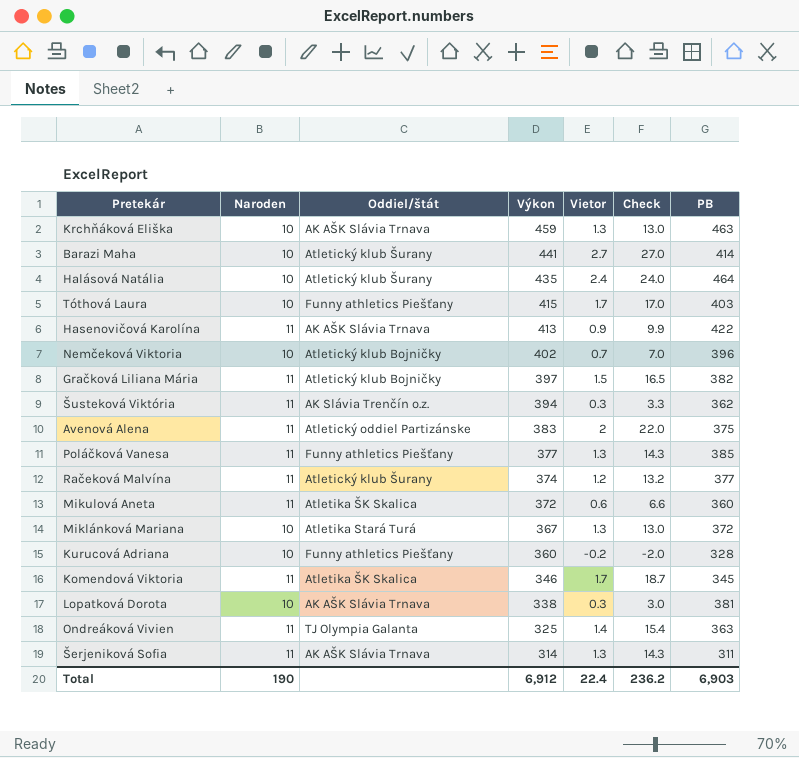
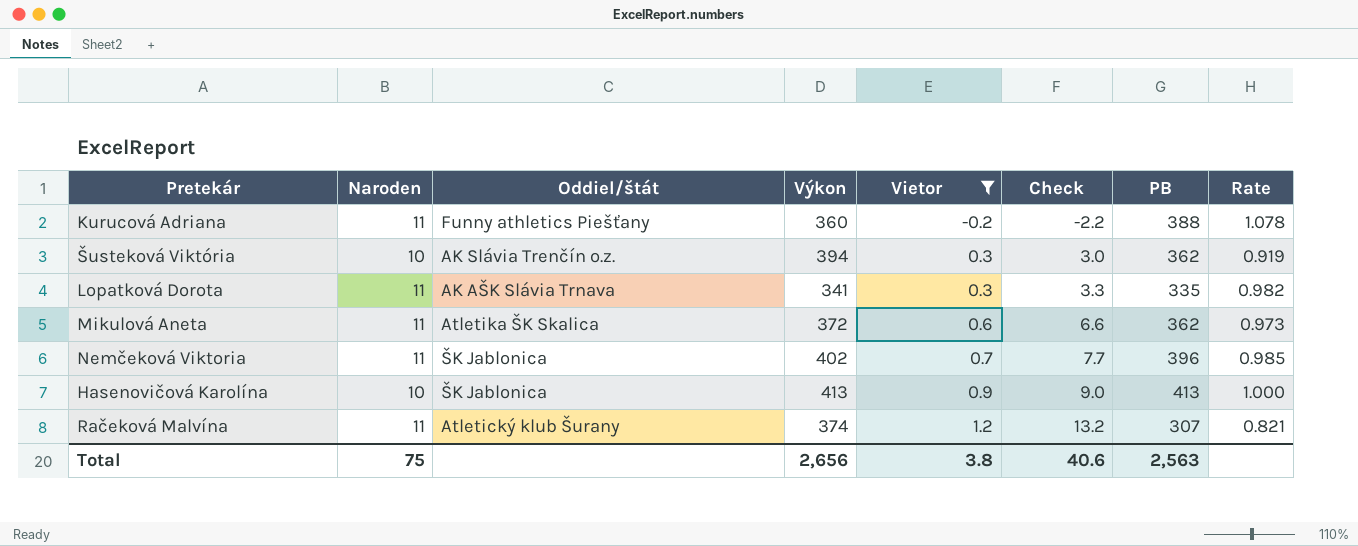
filter: none -> Vietor <= 1.2
row order: Výkon descending -> Vietor ascending
column Rate | formula: none -> [PB] / [Výkon]
Kurucová Adriana | Naroden: 10 -> 11
Kurucová Adriana | Check: -2.0 -> -2.2
Kurucová Adriana | PB: 328 -> 388
Šusteková Viktória | Naroden: 11 -> 10
Šusteková Viktória | Check: 3.3 -> 3.0
Lopatková Dorota | Naroden: 10 -> 11
Lopatková Dorota | Výkon: 338 -> 341
Lopatková Dorota | Check: 3.0 -> 3.3
Lopatková Dorota | PB: 381 -> 335
Mikulová Aneta | PB: 360 -> 362
Nemčeková Viktoria | Naroden: 10 -> 11
Nemčeková Viktoria | Oddiel/štát: Atletický klub Bojničky -> ŠK Jablonica
Nemčeková Viktoria | Check: 7.0 -> 7.7
Hasenovičová Karolína | Naroden: 11 -> 10
Hasenovičová Karolína | Oddiel/štát: AK AŠK Slávia Trnava -> ŠK Jablonica
Hasenovičová Karolína | Check: 9.9 -> 9.0
Hasenovičová Karolína | PB: 422 -> 413
Račeková Malvína | PB: 377 -> 307
Total | Naroden: 190 -> 75
Total | Výkon: 6,912 -> 2,656
Total | Vietor: 22.4 -> 3.8
Total | Check: 236.2 -> 40.6
Total | PB: 6,903 -> 2,563

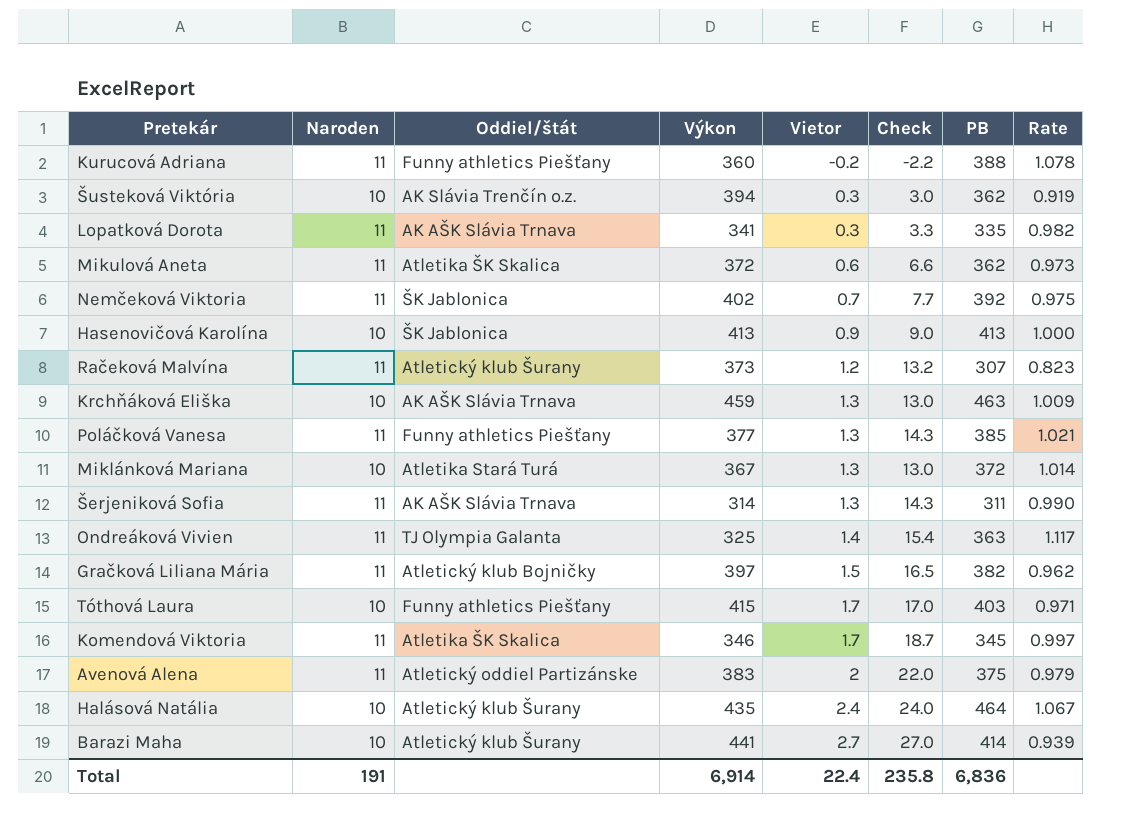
filter: Vietor <= 1.2 -> none
Nemčeková Viktoria | PB: 396 -> 392
Nemčeková Viktoria | Rate: 0.985 -> 0.975
Račeková Malvína | Výkon: 374 -> 373
Račeková Malvína | Rate: 0.821 -> 0.823
Total | Naroden: 75 -> 191
Total | Výkon: 2,656 -> 6,914
Total | Vietor: 3.8 -> 22.4
Total | Check: 40.6 -> 235.8
Total | PB: 2,563 -> 6,836

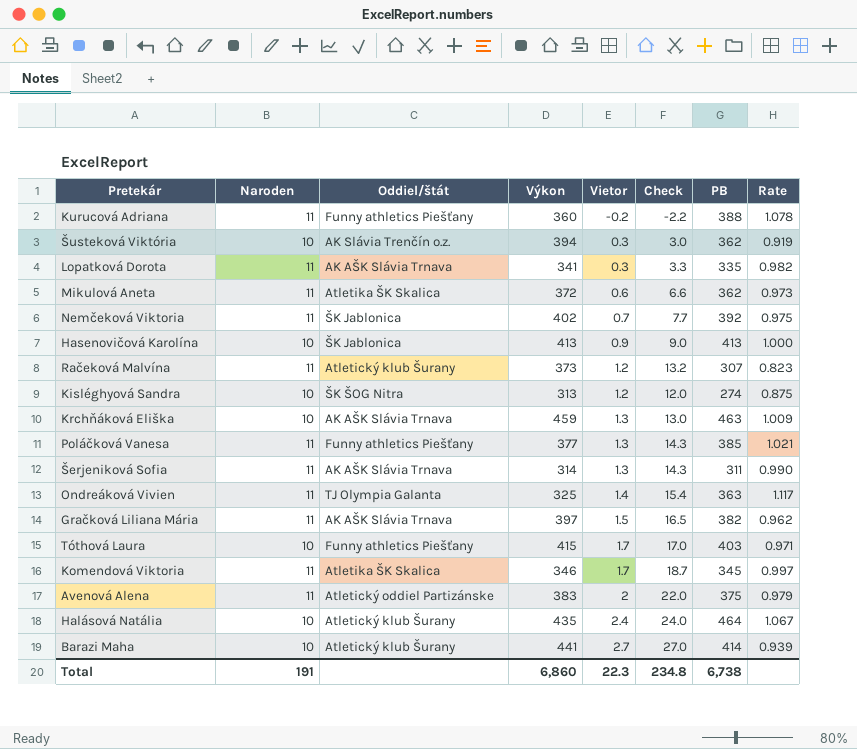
row Miklánková Mariana: 10 | Atletika Stará Turá | 367 | 1.3 | 13.0 | 372 | 1.014 -> none
row Kisléghyová Sandra: none -> 10 | ŠK ŠOG Nitra | 313 | 1.2 | 12.0 | 274 | 0.875
Gračková Liliana Mária | Oddiel/štát: Atletický klub Bojničky -> AK AŠK Slávia Trnava
Total | Výkon: 6,914 -> 6,860
Total | Vietor: 22.4 -> 22.3
Total | Check: 235.8 -> 234.8
Total | PB: 6,836 -> 6,738

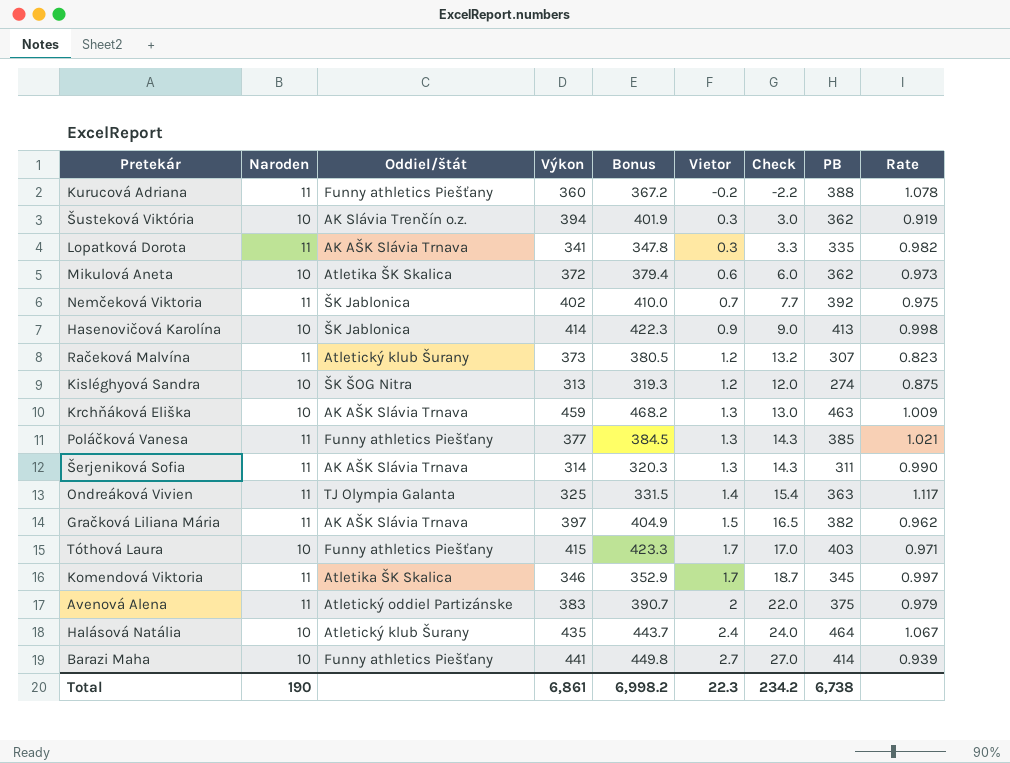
column Bonus | formula: none -> [Výkon] * 1.02
Mikulová Aneta | Naroden: 11 -> 10
Mikulová Aneta | Check: 6.6 -> 6.0
Hasenovičová Karolína | Výkon: 413 -> 414
Hasenovičová Karolína | Rate: 1.000 -> 0.998
Barazi Maha | Oddiel/štát: Atletický klub Šurany -> Funny athletics Piešťany
Total | Naroden: 191 -> 190
Total | Výkon: 6,860 -> 6,861
Total | Check: 234.8 -> 234.2

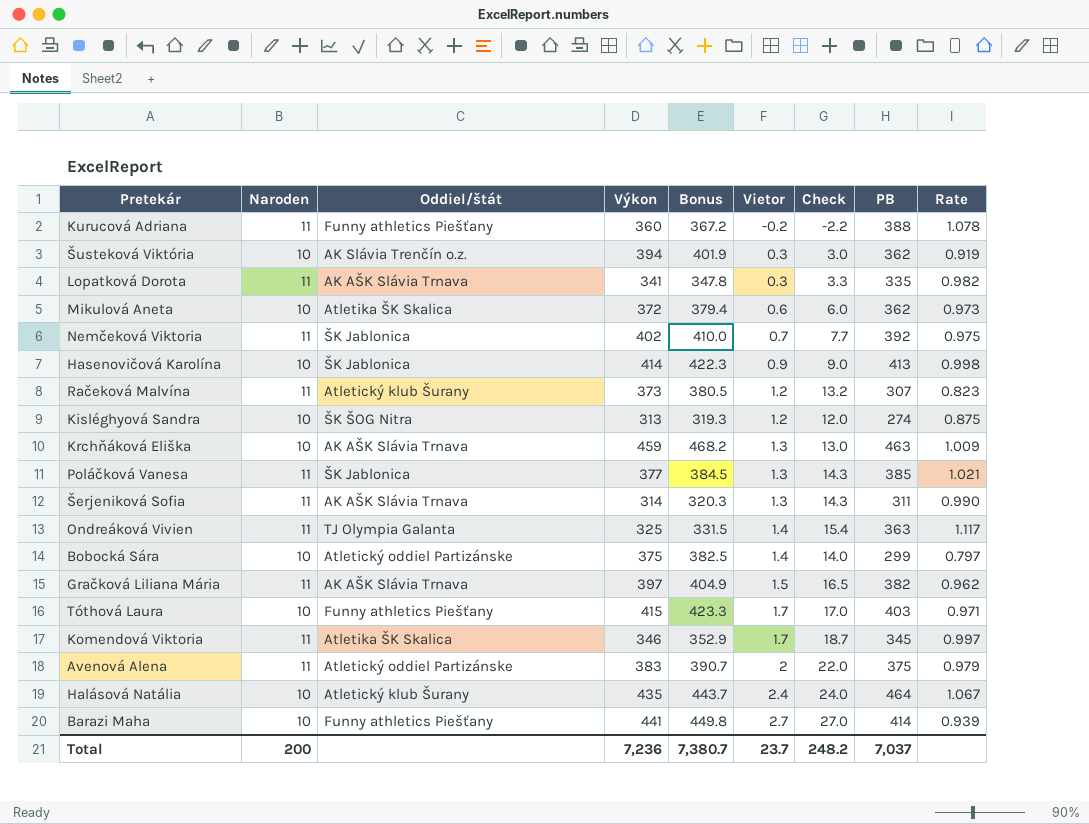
Poláčková Vanesa | Oddiel/štát: Funny athletics Piešťany -> ŠK Jablonica
row Bobocká Sára: none -> 10 | Atletický oddiel Partizánske | 375 | 382.5 | 1.4 | 14.0 | 299 | 0.797
Total | Naroden: 190 -> 200
Total | Výkon: 6,861 -> 7,236
Total | Bonus: 6,998.2 -> 7,380.7
Total | Vietor: 22.3 -> 23.7
Total | Check: 234.2 -> 248.2
Total | PB: 6,738 -> 7,037

